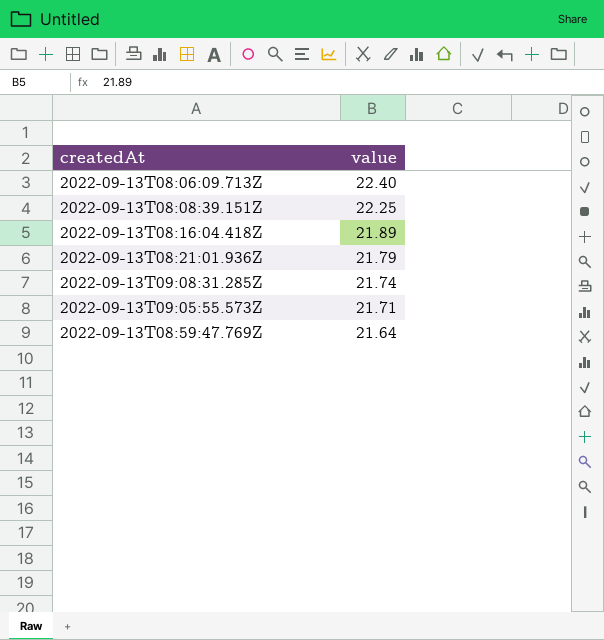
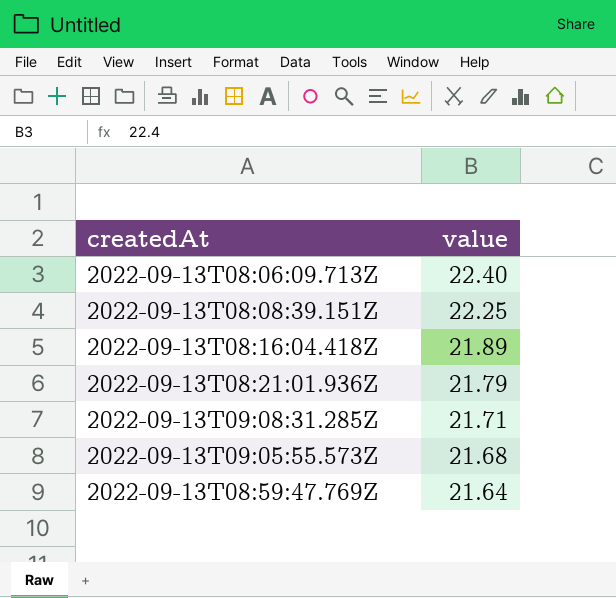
2022-09-13T09:08:31.285Z | value: 21.74 -> 21.71
2022-09-13T09:05:55.573Z | value: 21.71 -> 21.68

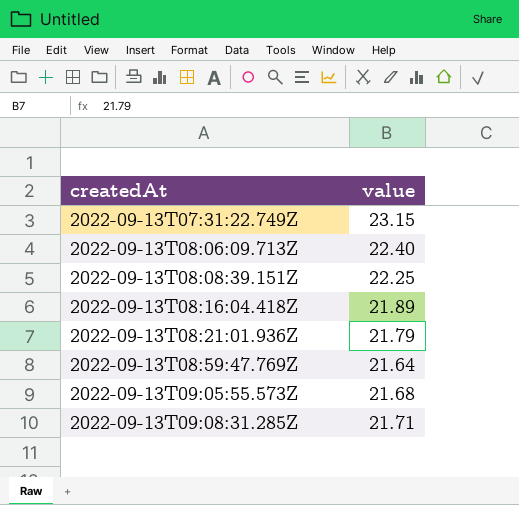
row order: value descending -> createdAt ascending
row 2022-09-13T07:31:22.749Z: none -> 23.15

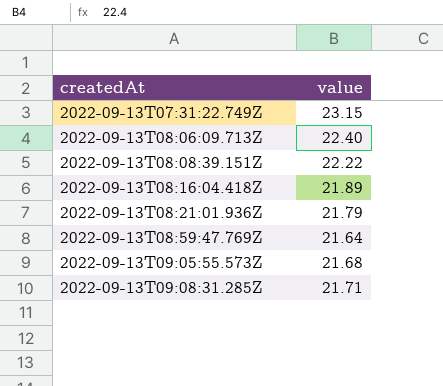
2022-09-13T08:08:39.151Z | value: 22.25 -> 22.22

